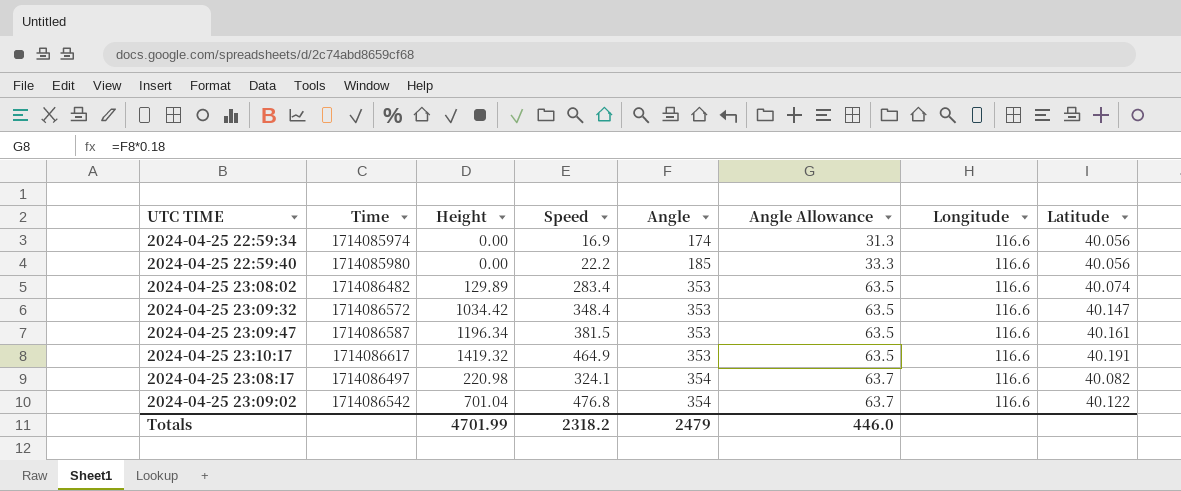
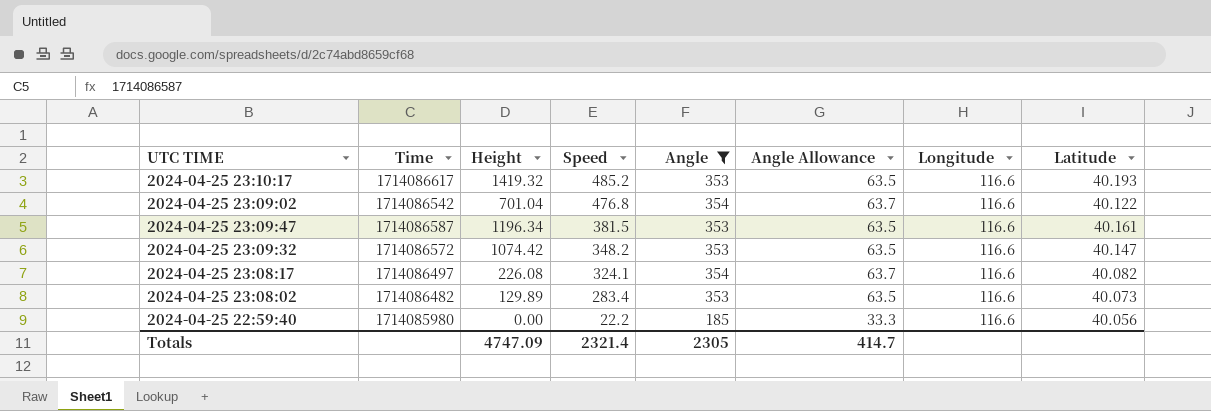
filter: none -> Angle != 174
row order: Angle ascending -> Speed descending
2024-04-25 23:10:17 | Speed: 464.9 -> 485.2
2024-04-25 23:10:17 | Latitude: 40.191 -> 40.193
2024-04-25 23:09:32 | Height: 1034.42 -> 1074.42
2024-04-25 23:09:32 | Speed: 348.4 -> 348.2
2024-04-25 23:08:17 | Height: 220.98 -> 226.08
2024-04-25 23:08:02 | Latitude: 40.074 -> 40.073
Totals | Height: 4701.99 -> 4747.09
Totals | Speed: 2318.2 -> 2321.4
Totals | Angle: 2479 -> 2305
Totals | Angle Allowance: 446.0 -> 414.7

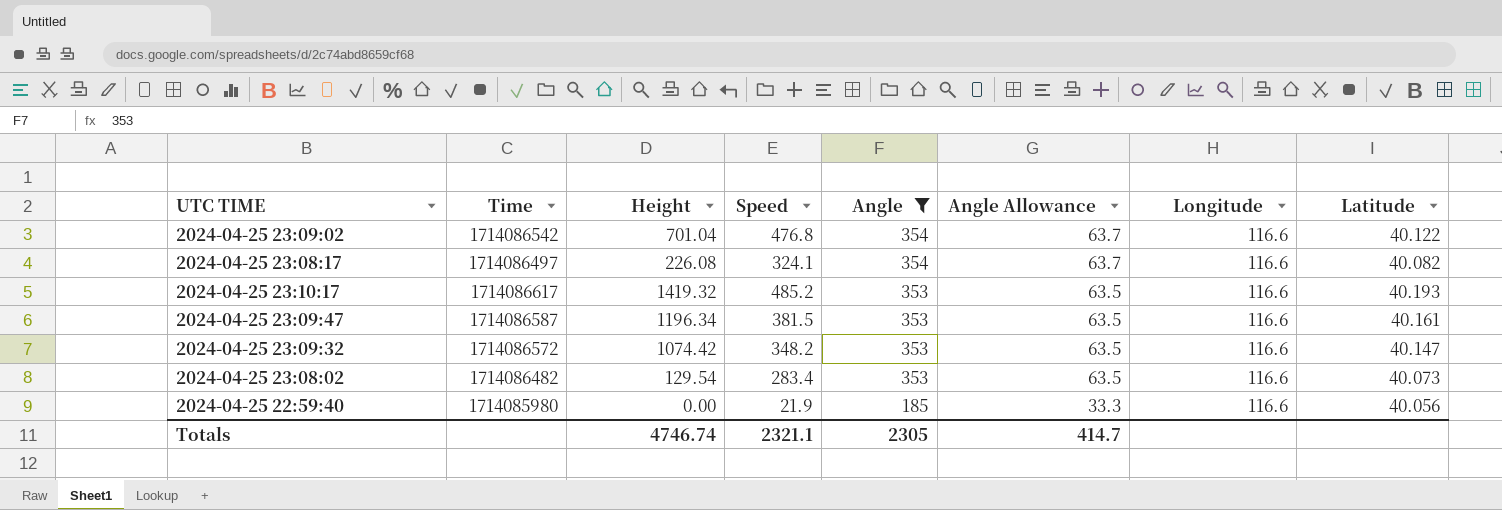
row order: Speed descending -> Angle descending
2024-04-25 23:08:02 | Height: 129.89 -> 129.54
2024-04-25 22:59:40 | Speed: 22.2 -> 21.9
Totals | Height: 4747.09 -> 4746.74
Totals | Speed: 2321.4 -> 2321.1

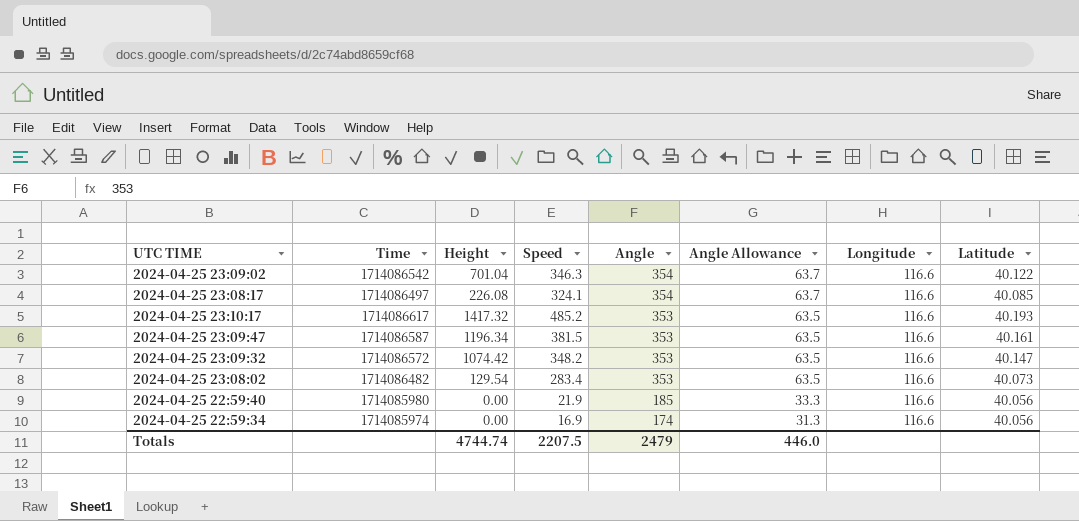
filter: Angle != 174 -> none
2024-04-25 23:09:02 | Speed: 476.8 -> 346.3
2024-04-25 23:08:17 | Latitude: 40.082 -> 40.085
2024-04-25 23:10:17 | Height: 1419.32 -> 1417.32
Totals | Height: 4746.74 -> 4744.74
Totals | Speed: 2321.1 -> 2207.5
Totals | Angle: 2305 -> 2479
Totals | Angle Allowance: 414.7 -> 446.0

